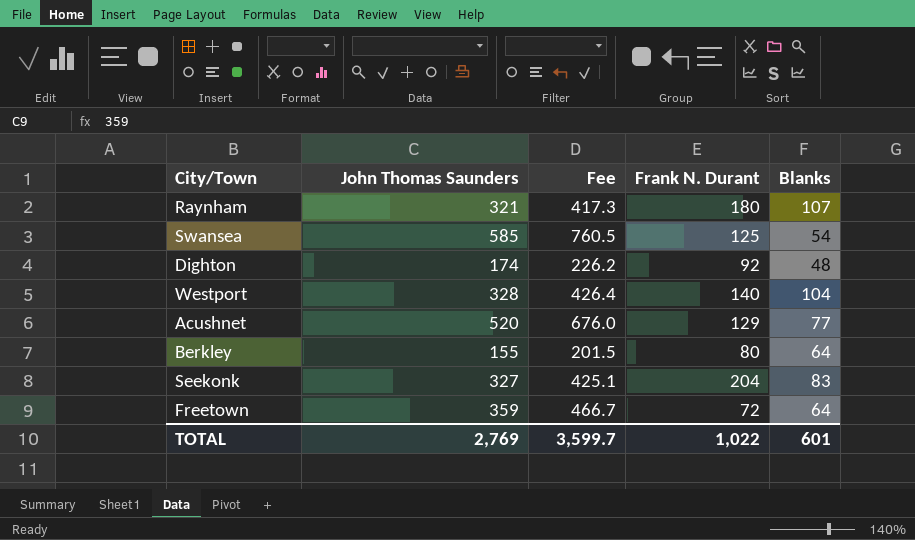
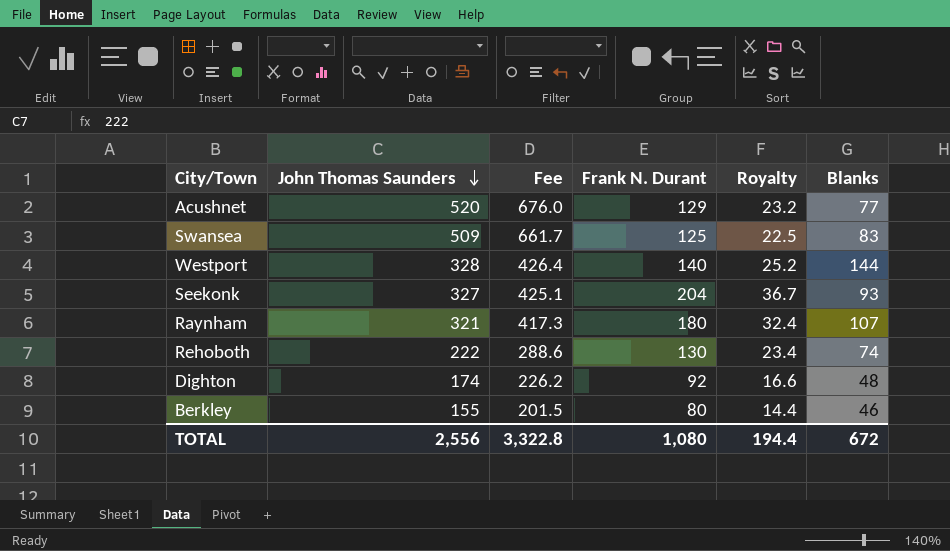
row order: none -> John Thomas Saunders descending
column Royalty | formula: none -> [Frank N. Durant] * 0.18
row Freetown: 359 | 466.7 | 72 | 64 -> none
Swansea | John Thomas Saunders: 585 -> 509
Swansea | Fee: 760.5 -> 661.7
Swansea | Blanks: 54 -> 83
Westport | Blanks: 104 -> 144
Seekonk | Blanks: 83 -> 93
row Rehoboth: none -> 222 | 288.6 | 130 | 23.4 | 74
Berkley | Blanks: 64 -> 46
TOTAL | John Thomas Saunders: 2,769 -> 2,556
TOTAL | Fee: 3,599.7 -> 3,322.8
TOTAL | Frank N. Durant: 1,022 -> 1,080
TOTAL | Blanks: 601 -> 672

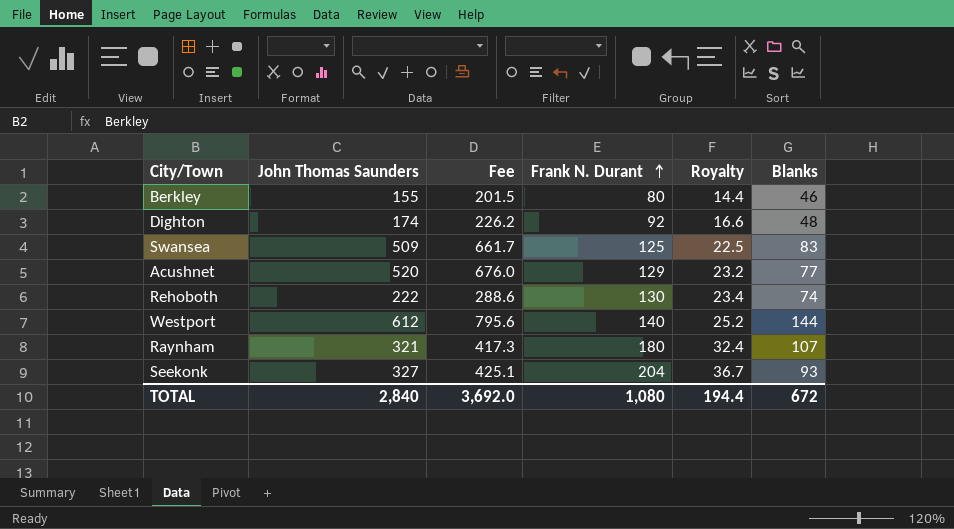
row order: John Thomas Saunders descending -> Frank N. Durant ascending
Westport | John Thomas Saunders: 328 -> 612
Westport | Fee: 426.4 -> 795.6
TOTAL | John Thomas Saunders: 2,556 -> 2,840
TOTAL | Fee: 3,322.8 -> 3,692.0

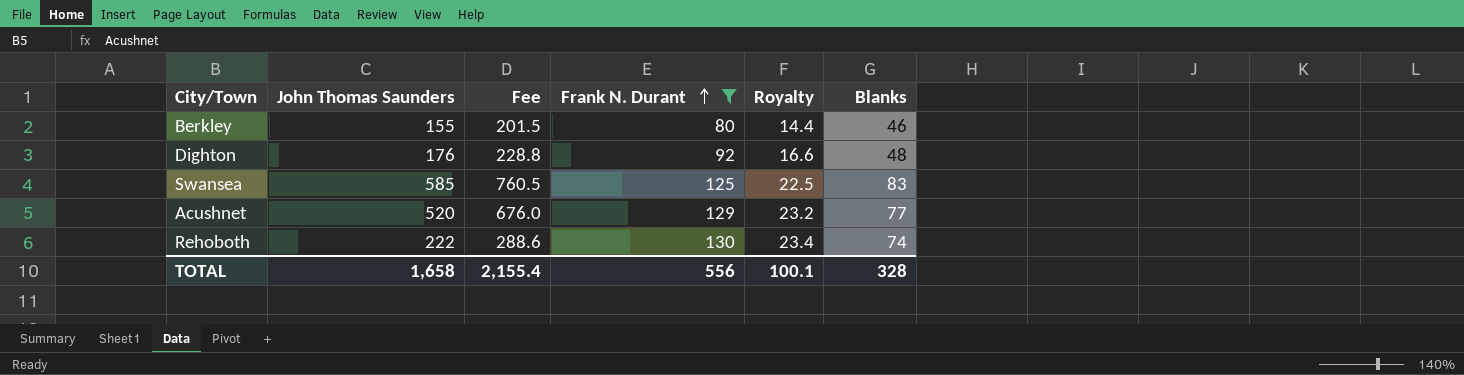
filter: none -> Frank N. Durant <= 130
Dighton | John Thomas Saunders: 174 -> 176
Dighton | Fee: 226.2 -> 228.8
Swansea | John Thomas Saunders: 509 -> 585
Swansea | Fee: 661.7 -> 760.5
TOTAL | John Thomas Saunders: 2,840 -> 1,658
TOTAL | Fee: 3,692.0 -> 2,155.4
TOTAL | Frank N. Durant: 1,080 -> 556
TOTAL | Royalty: 194.4 -> 100.1
TOTAL | Blanks: 672 -> 328

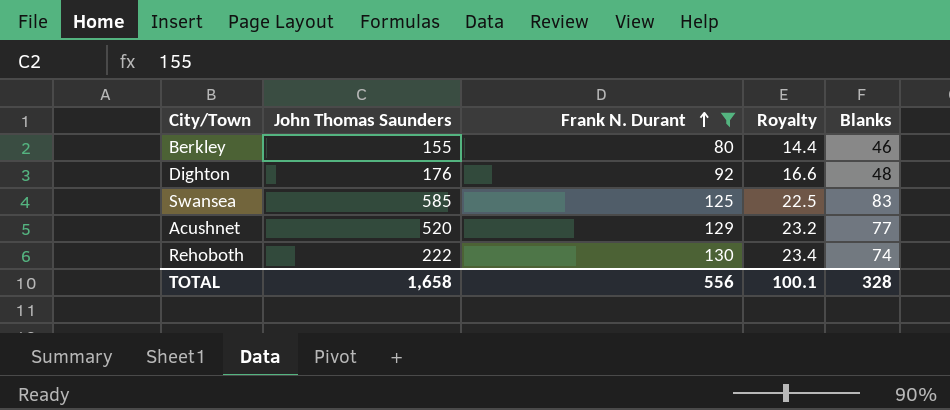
column Fee | formula: [John Thomas Saunders] * 1.3 -> none

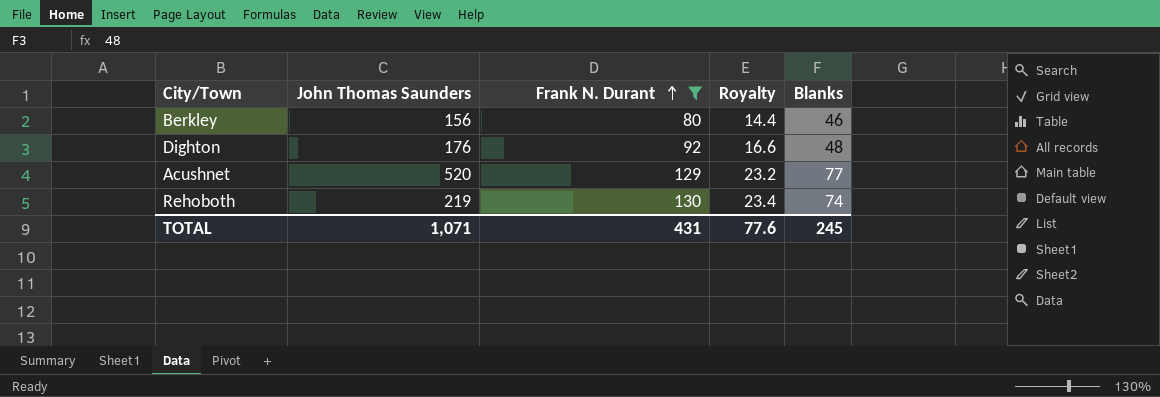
row Swansea: 585 | 125 | 22.5 | 83 -> none
Berkley | John Thomas Saunders: 155 -> 156
Rehoboth | John Thomas Saunders: 222 -> 219
TOTAL | John Thomas Saunders: 1,658 -> 1,071
TOTAL | Frank N. Durant: 556 -> 431
TOTAL | Royalty: 100.1 -> 77.6
TOTAL | Blanks: 328 -> 245

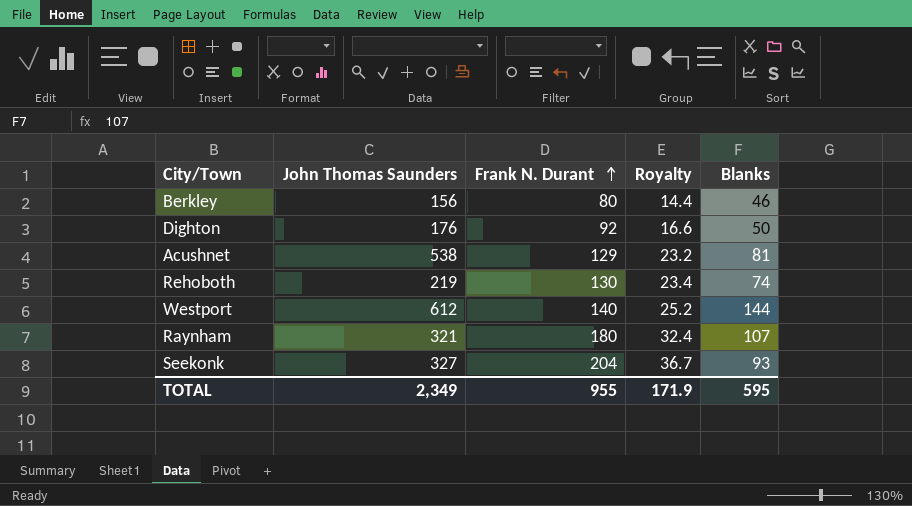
filter: Frank N. Durant <= 130 -> none
Dighton | Blanks: 48 -> 50
Acushnet | John Thomas Saunders: 520 -> 538
Acushnet | Blanks: 77 -> 81
TOTAL | John Thomas Saunders: 1,071 -> 2,349
TOTAL | Frank N. Durant: 431 -> 955
TOTAL | Royalty: 77.6 -> 171.9
TOTAL | Blanks: 245 -> 595

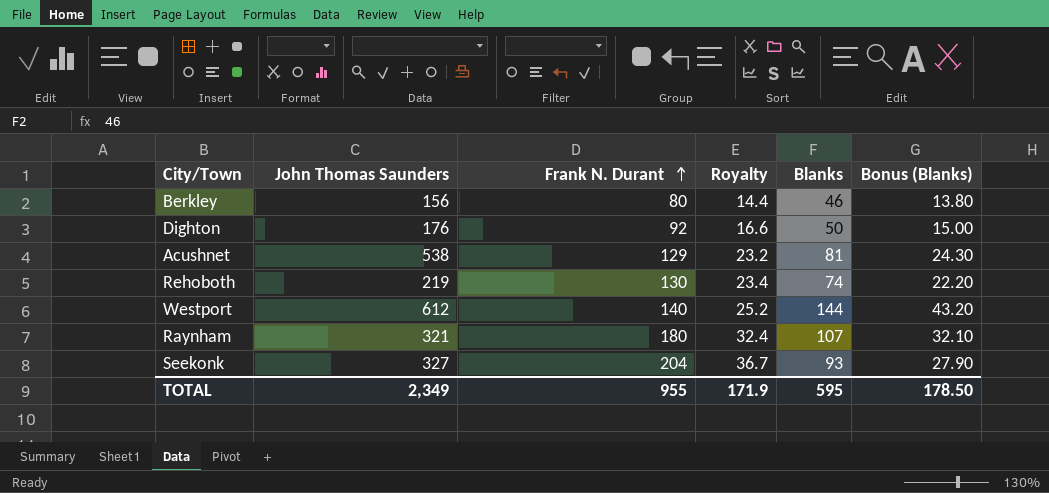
column Bonus (Blanks) | formula: none -> [Blanks] * 0.3

